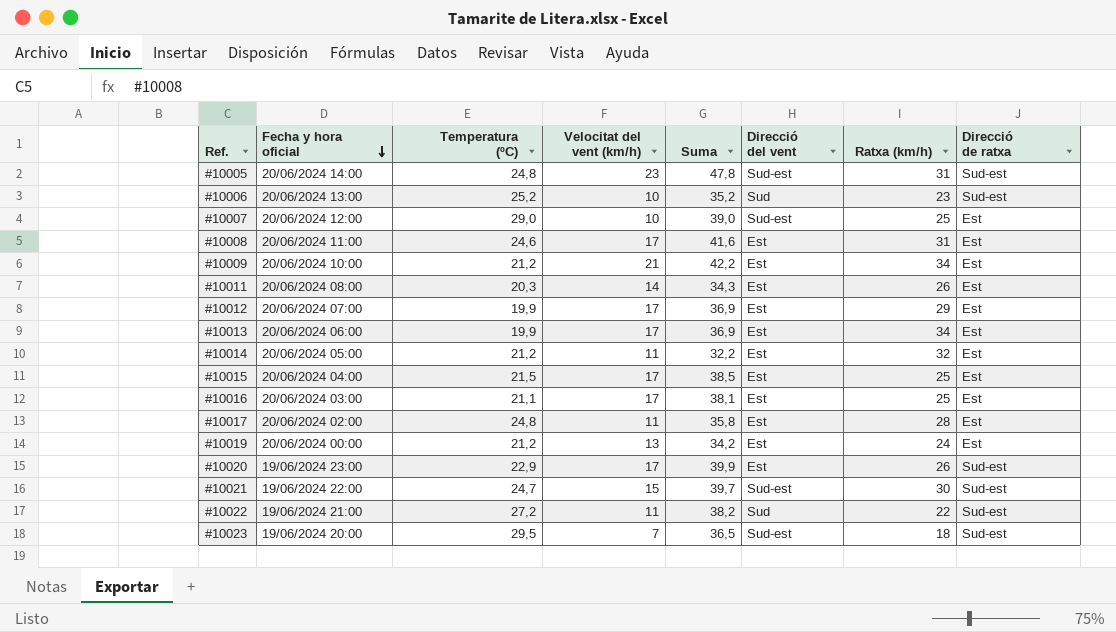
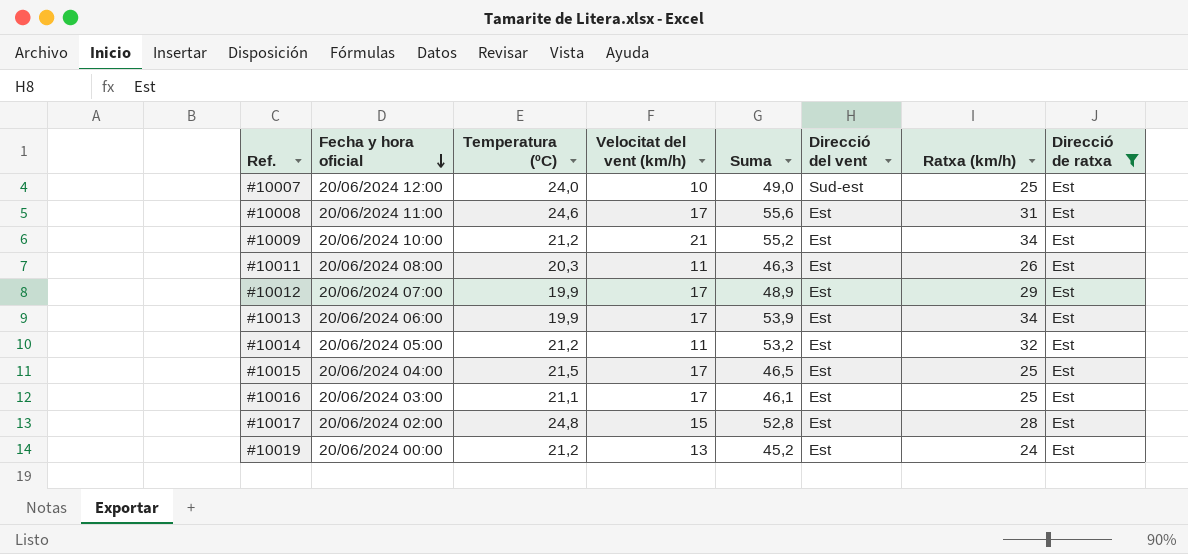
filter: none -> Direcció de ratxa = Est
column Suma | formula: [Temperatura (ºC)] + [Velocitat del vent (km/h)] -> [Temperatura (ºC)] + [Ratxa (km/h)]
#10007 | Temperatura (ºC): 29,0 -> 24,0
#10011 | Velocitat del vent (km/h): 14 -> 11
#10017 | Velocitat del vent (km/h): 11 -> 15

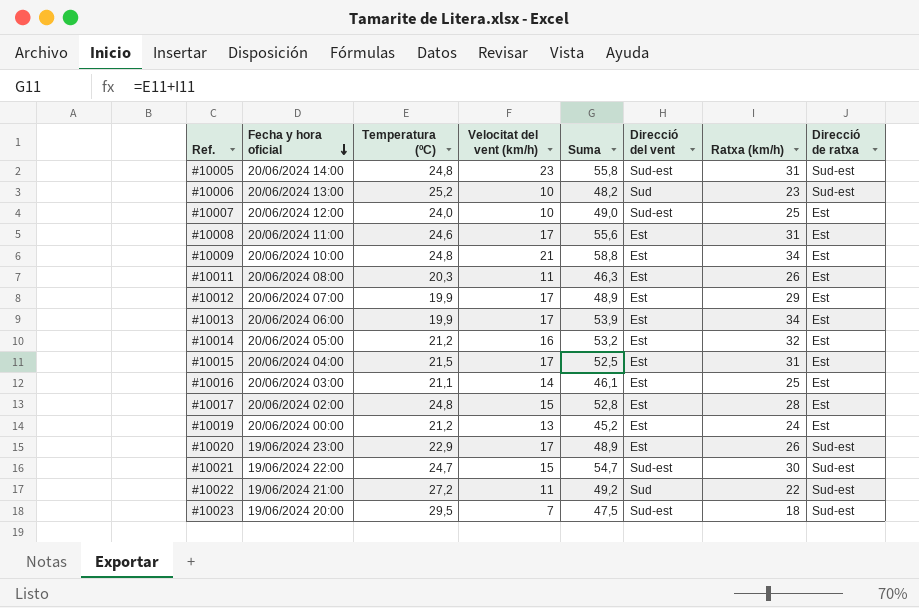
filter: Direcció de ratxa = Est -> none
#10009 | Temperatura (ºC): 21,2 -> 24,8
#10009 | Suma: 55,2 -> 58,8
#10014 | Velocitat del vent (km/h): 11 -> 16
#10015 | Suma: 46,5 -> 52,5
#10015 | Ratxa (km/h): 25 -> 31
#10016 | Velocitat del vent (km/h): 17 -> 14

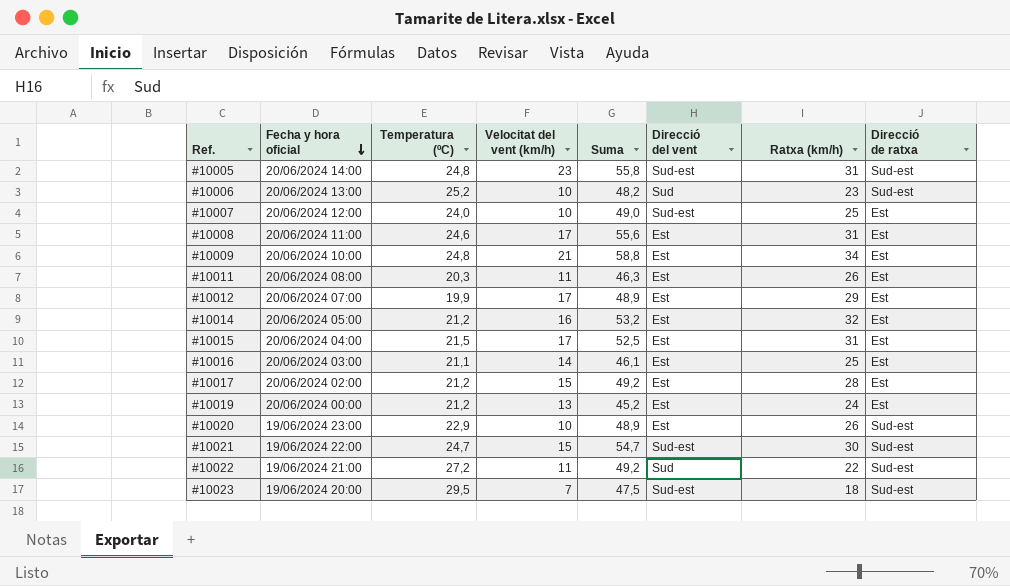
row #10013: 20/06/2024 06:00 | 19,9 | 17 | 53,9 | Est | 34 | Est -> none
#10017 | Temperatura (ºC): 24,8 -> 21,2
#10017 | Suma: 52,8 -> 49,2
#10020 | Velocitat del vent (km/h): 17 -> 10

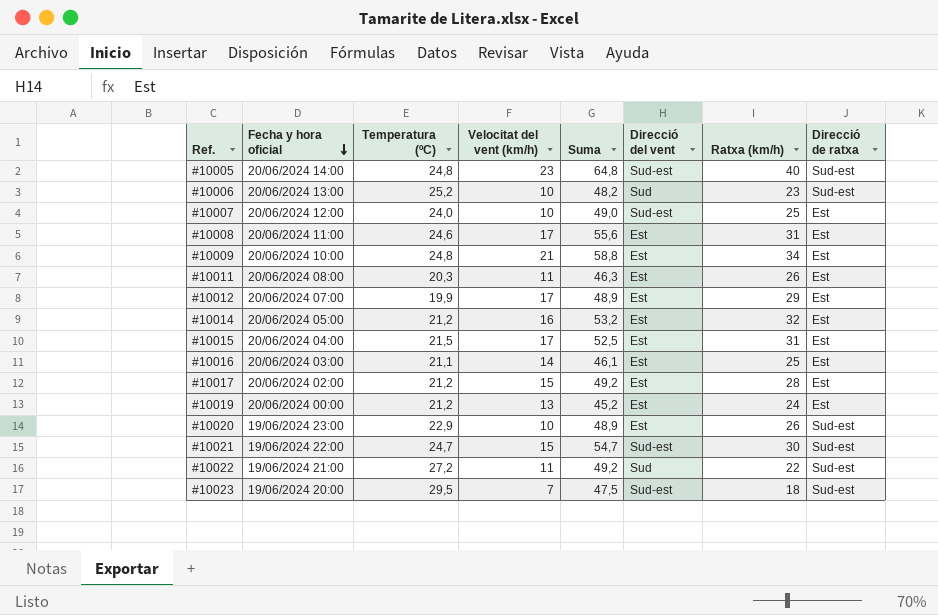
#10005 | Suma: 55,8 -> 64,8
#10005 | Ratxa (km/h): 31 -> 40

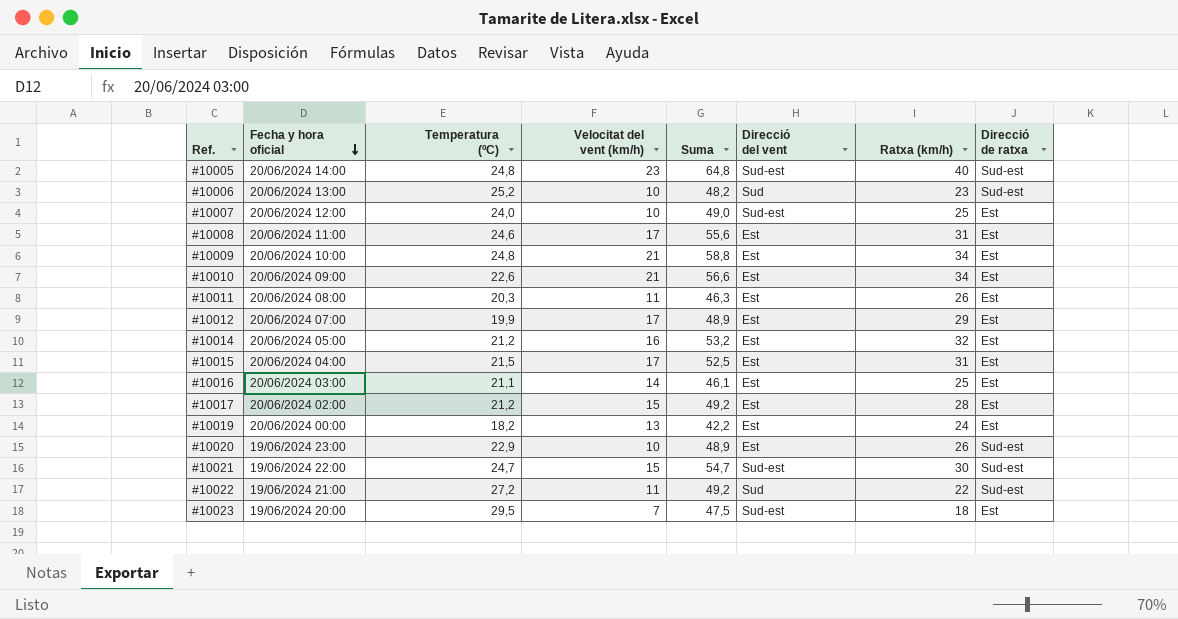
row #10010: none -> 20/06/2024 09:00 | 22,6 | 21 | 56,6 | Est | 34 | Est
#10019 | Temperatura (ºC): 21,2 -> 18,2
#10019 | Suma: 45,2 -> 42,2
#10023 | Direcció de ratxa: Sud-est -> Est

